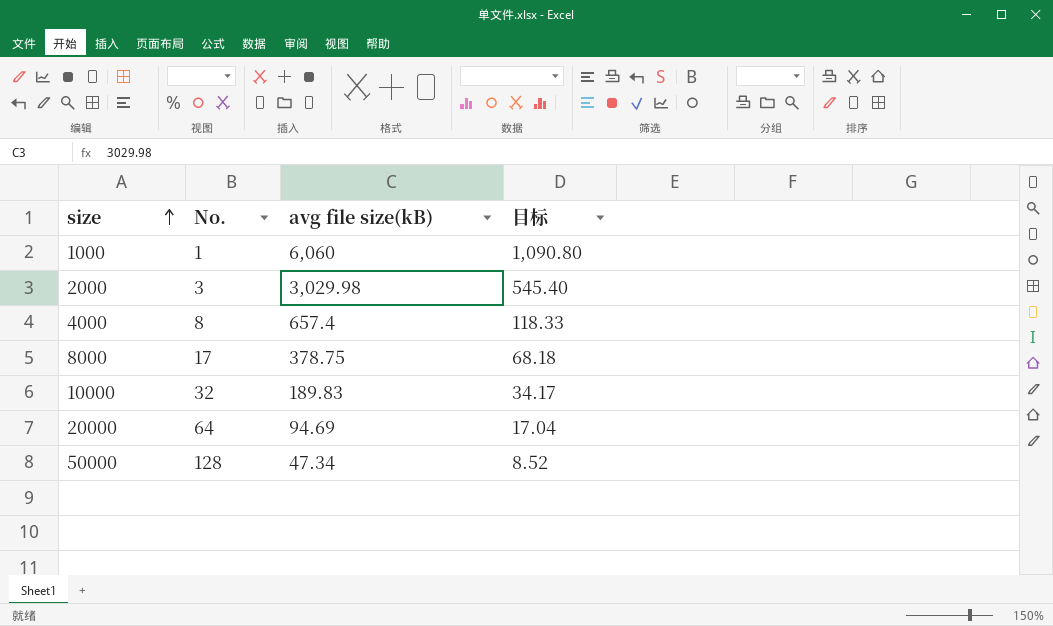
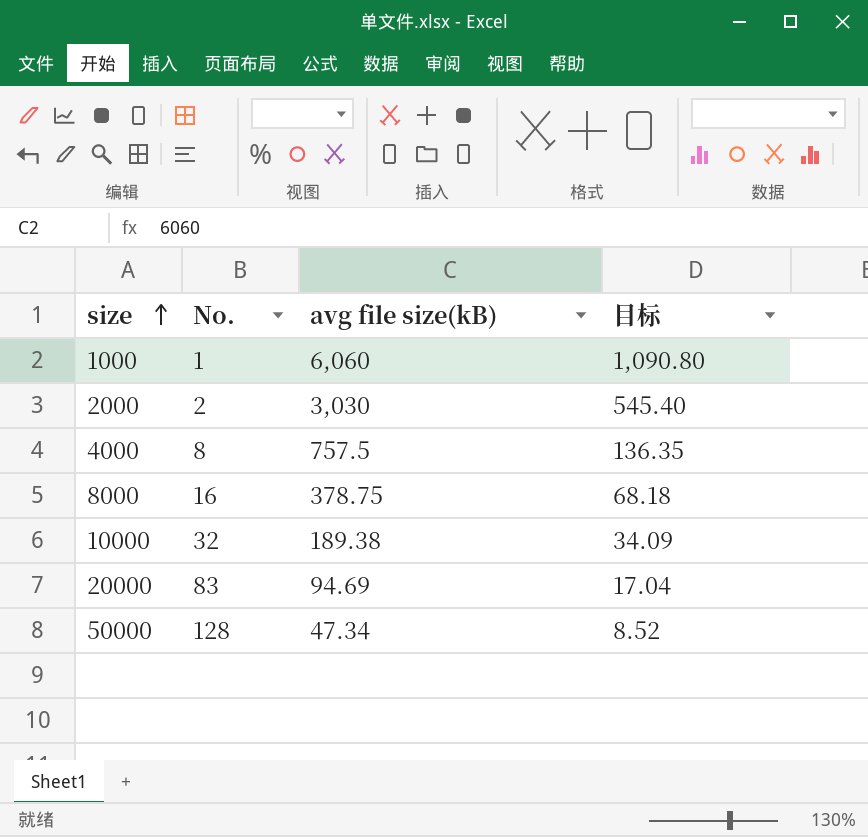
2000 | No.: 3 -> 2
2000 | avg file size(kB): 3,029.98 -> 3,030
4000 | avg file size(kB): 657.4 -> 757.5
4000 | 目标: 118.33 -> 136.35
8000 | No.: 17 -> 16
10000 | avg file size(kB): 189.83 -> 189.38
10000 | 目标: 34.17 -> 34.09
20000 | No.: 64 -> 83

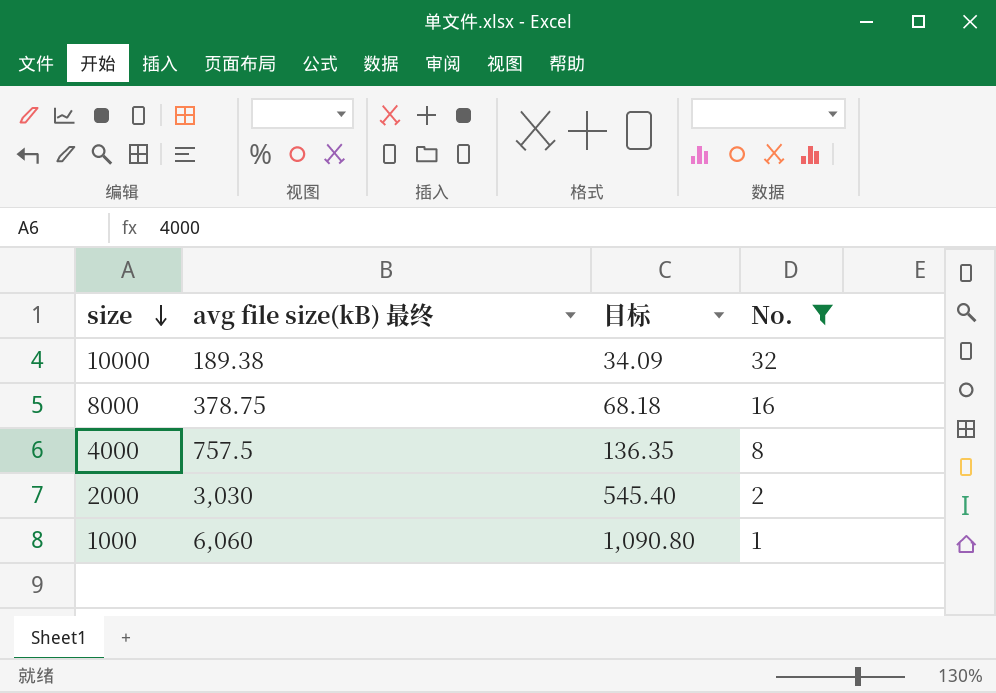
filter: none -> No. <= 32
row order: size ascending -> size descending
column name: avg file size(kB) -> avg file size(kB) 最终
column No. | position: 2 -> 4

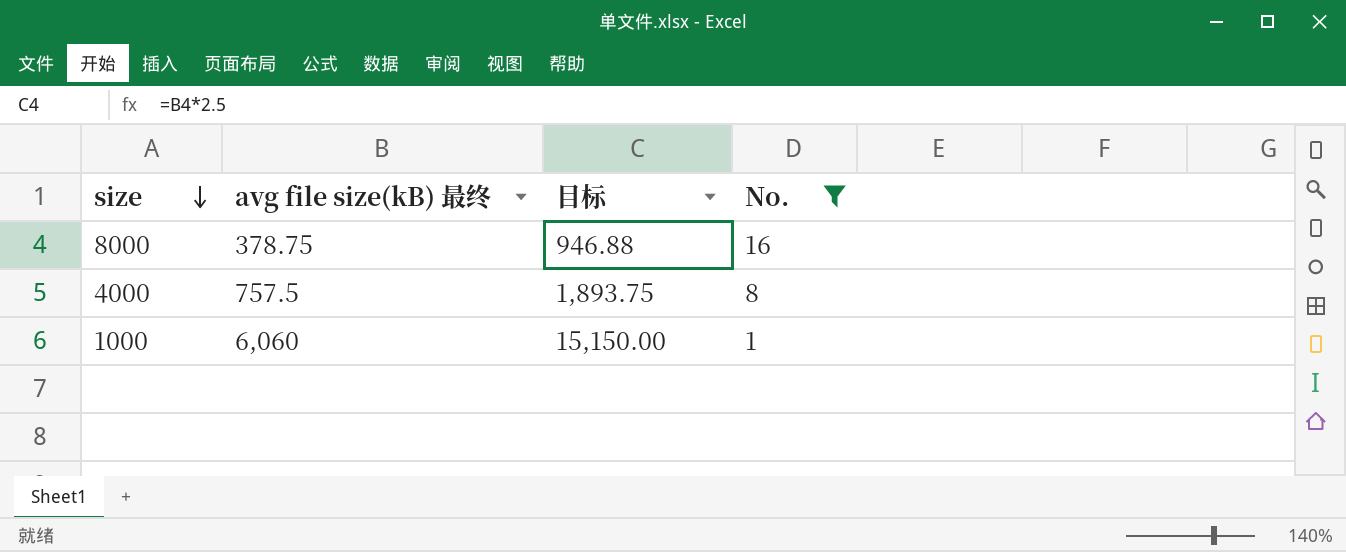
column 目标 | formula: [avg file size(kB) 最终] * 0.18 -> [avg file size(kB) 最终] * 2.5
row 10000: 189.38 | 34.09 | 32 -> none
row 2000: 3,030 | 545.40 | 2 -> none

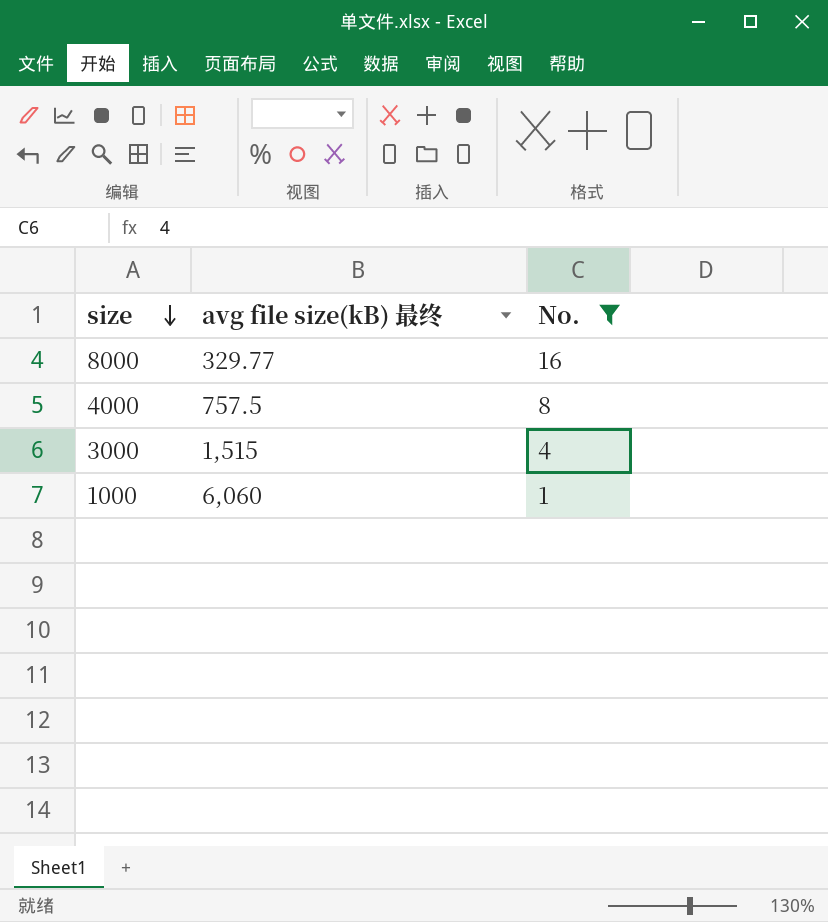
column 目标 | formula: [avg file size(kB) 最终] * 2.5 -> none
8000 | avg file size(kB) 最终: 378.75 -> 329.77
row 3000: none -> 1,515 | 4

